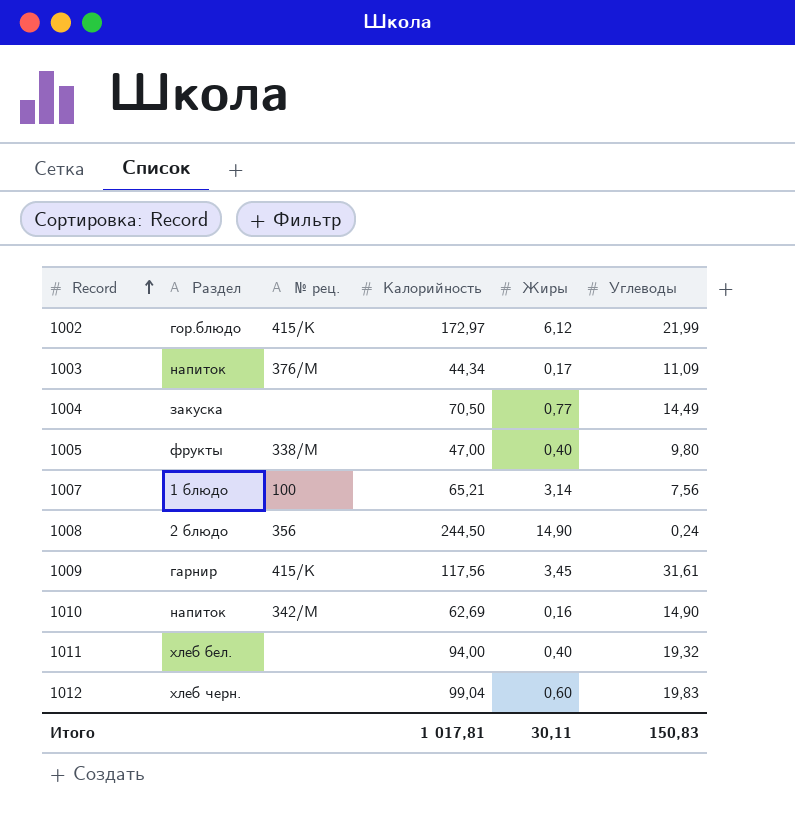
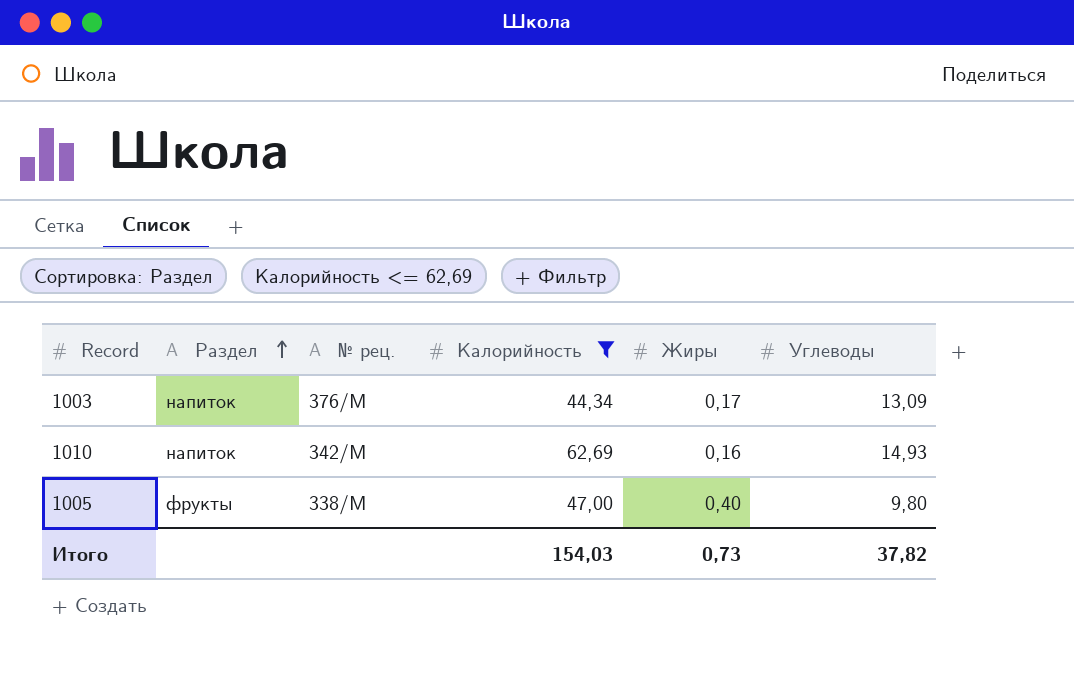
filter: none -> Калорийность <= 62,69
row order: Record ascending -> Раздел ascending
1003 | Углеводы: 11,09 -> 13,09
1010 | Углеводы: 14,90 -> 14,93
Итого | Калорийность: 1 017,81 -> 154,03
Итого | Жиры: 30,11 -> 0,73
Итого | Углеводы: 150,83 -> 37,82

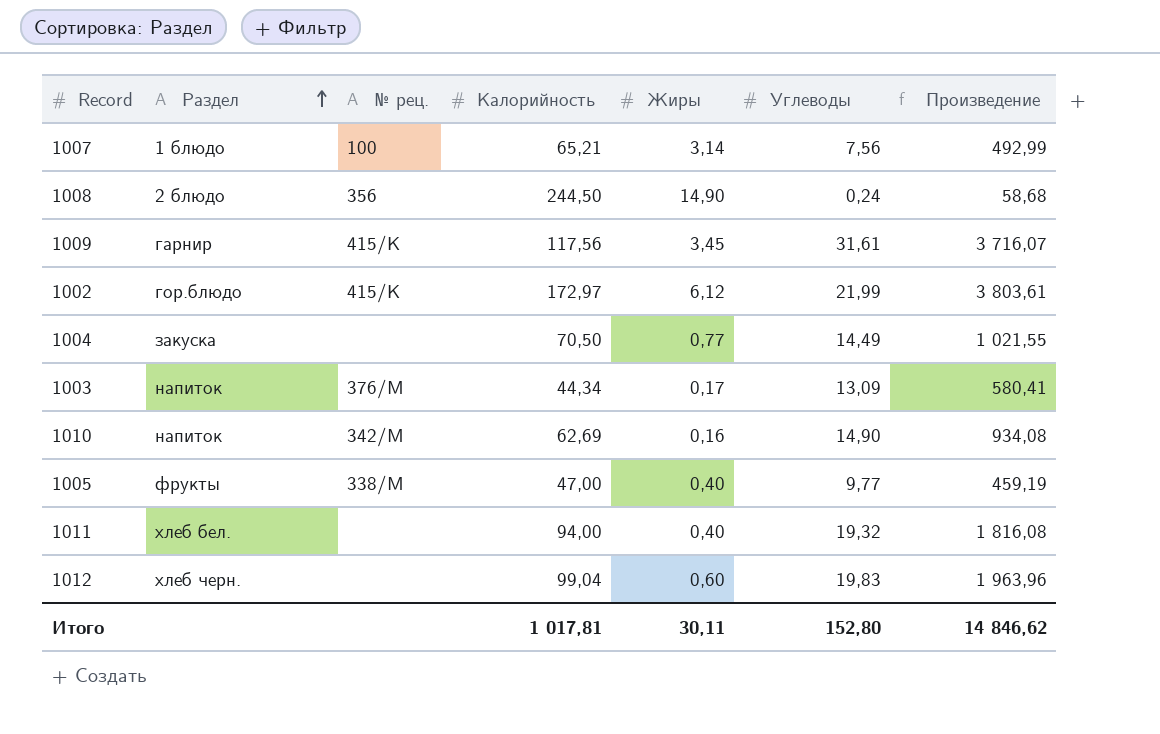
filter: Калорийность <= 62,69 -> none
column Произведение | formula: none -> [Калорийность] * [Углеводы]
1010 | Углеводы: 14,93 -> 14,90
1005 | Углеводы: 9,80 -> 9,77
Итого | Калорийность: 154,03 -> 1 017,81
Итого | Жиры: 0,73 -> 30,11
Итого | Углеводы: 37,82 -> 152,80

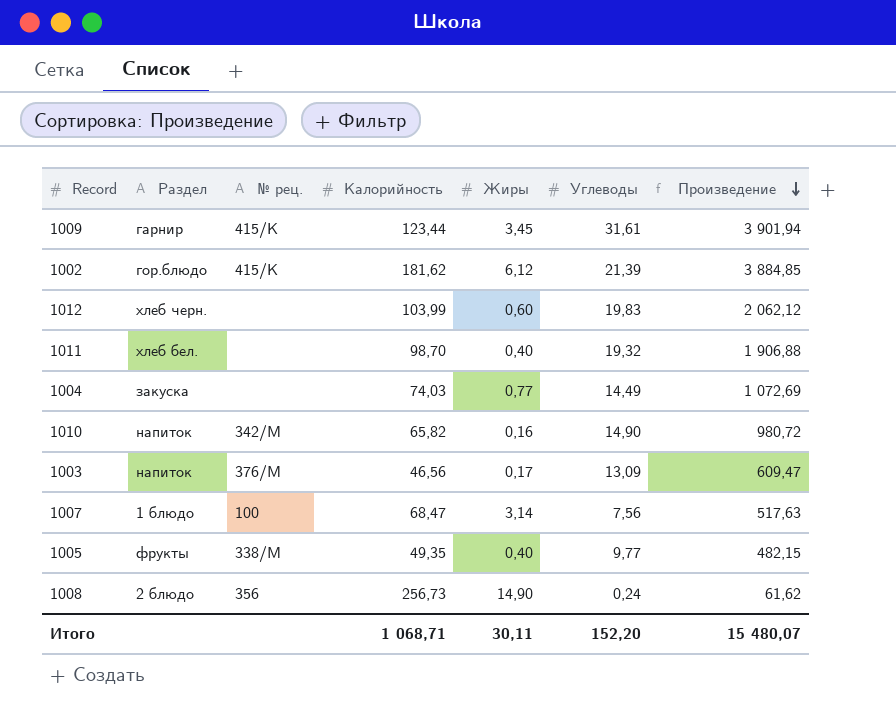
row order: Раздел ascending -> Произведение descending
1009 | Калорийность: 117,56 -> 123,44
1009 | Произведение: 3 716,07 -> 3 901,94
1002 | Калорийность: 172,97 -> 181,62
1002 | Углеводы: 21,99 -> 21,39
1002 | Произведение: 3 803,61 -> 3 884,85
1012 | Калорийность: 99,04 -> 103,99
1012 | Произведение: 1 963,96 -> 2 062,12
1011 | Калорийность: 94,00 -> 98,70
1011 | Произведение: 1 816,08 -> 1 906,88
1004 | Калорийность: 70,50 -> 74,03
1004 | Произведение: 1 021,55 -> 1 072,69
1010 | Калорийность: 62,69 -> 65,82
1010 | Произведение: 934,08 -> 980,72
1003 | Калорийность: 44,34 -> 46,56
1003 | Произведение: 580,41 -> 609,47
1007 | Калорийность: 65,21 -> 68,47
1007 | Произведение: 492,99 -> 517,63
1005 | Калорийность: 47,00 -> 49,35
1005 | Произведение: 459,19 -> 482,15
1008 | Калорийность: 244,50 -> 256,73
1008 | Произведение: 58,68 -> 61,62
Итого | Калорийность: 1 017,81 -> 1 068,71
Итого | Углеводы: 152,80 -> 152,20
Итого | Произведение: 14 846,62 -> 15 480,07

